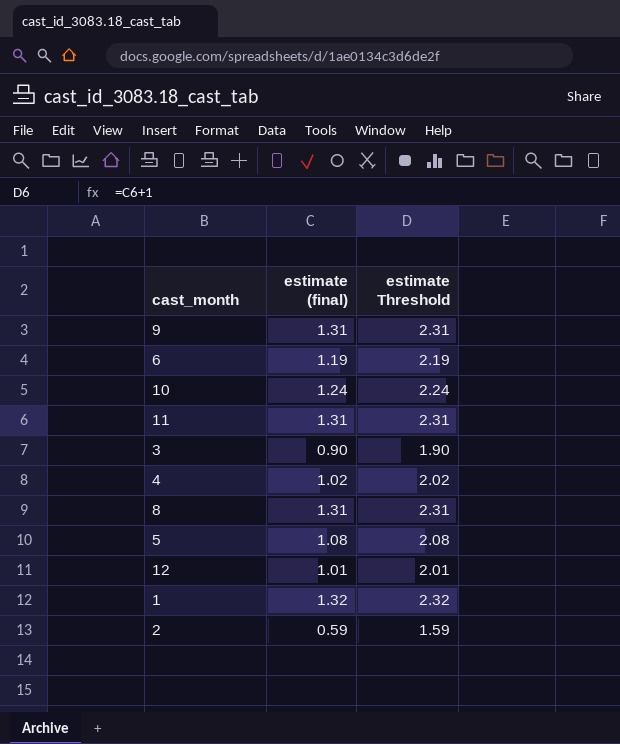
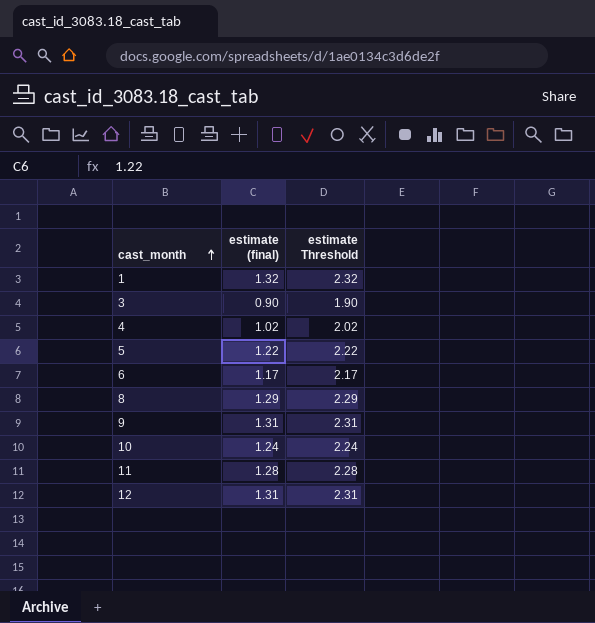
row order: none -> cast_month ascending
row 2: 0.59 | 1.59 -> none
5 | estimate (final): 1.08 -> 1.22
5 | estimate Threshold: 2.08 -> 2.22
6 | estimate (final): 1.19 -> 1.17
6 | estimate Threshold: 2.19 -> 2.17
8 | estimate (final): 1.31 -> 1.29
8 | estimate Threshold: 2.31 -> 2.29
11 | estimate (final): 1.31 -> 1.28
11 | estimate Threshold: 2.31 -> 2.28
12 | estimate (final): 1.01 -> 1.31
12 | estimate Threshold: 2.01 -> 2.31

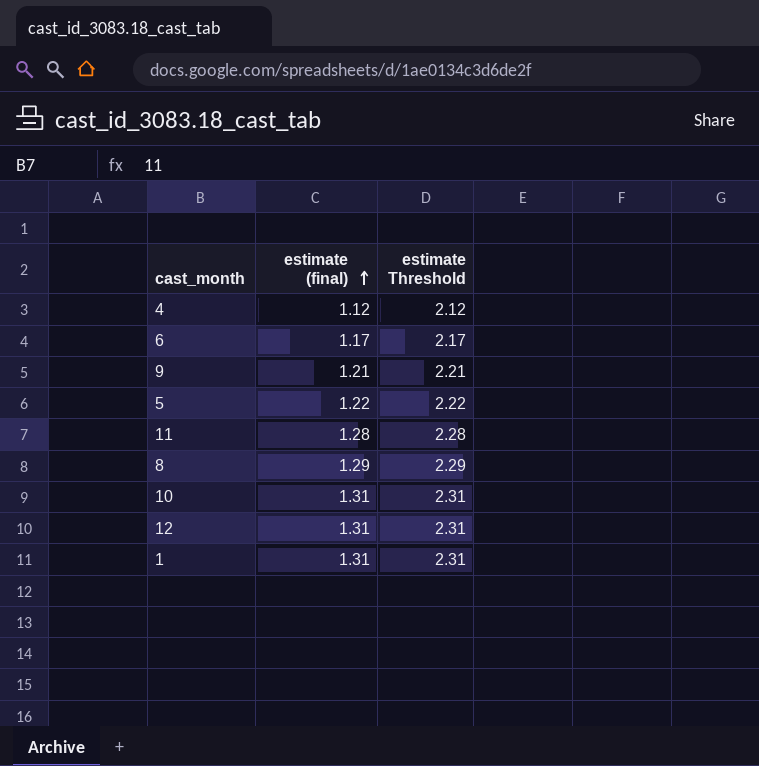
row order: cast_month ascending -> estimate (final) ascending
row 3: 0.90 | 1.90 -> none
4 | estimate (final): 1.02 -> 1.12
4 | estimate Threshold: 2.02 -> 2.12
9 | estimate (final): 1.31 -> 1.21
9 | estimate Threshold: 2.31 -> 2.21
10 | estimate (final): 1.24 -> 1.31
10 | estimate Threshold: 2.24 -> 2.31
1 | estimate (final): 1.32 -> 1.31
1 | estimate Threshold: 2.32 -> 2.31

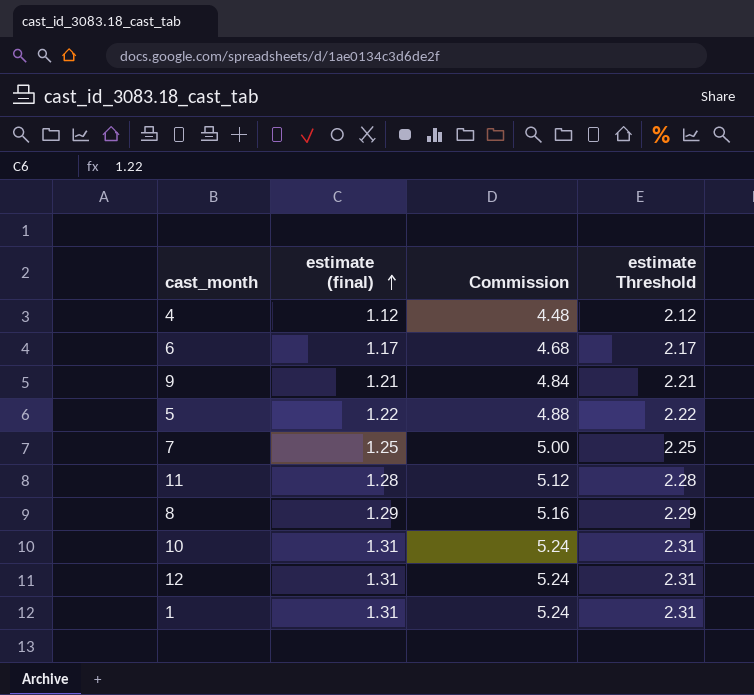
column Commission | formula: none -> [estimate (final)] * 4
row 7: none -> 1.25 | 5.00 | 2.25

